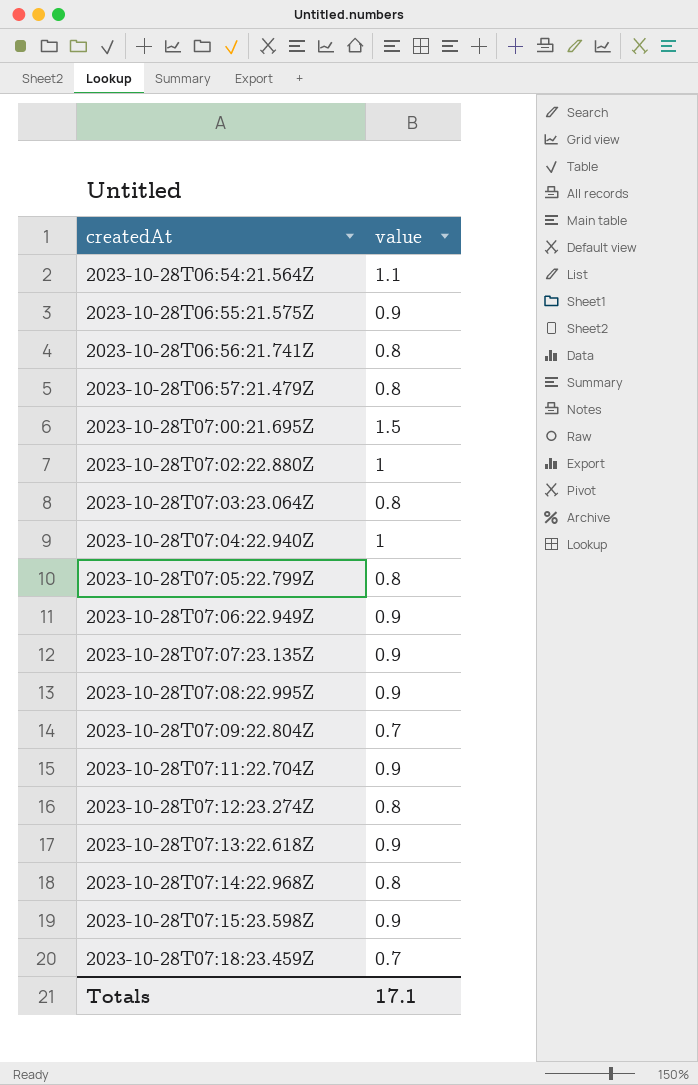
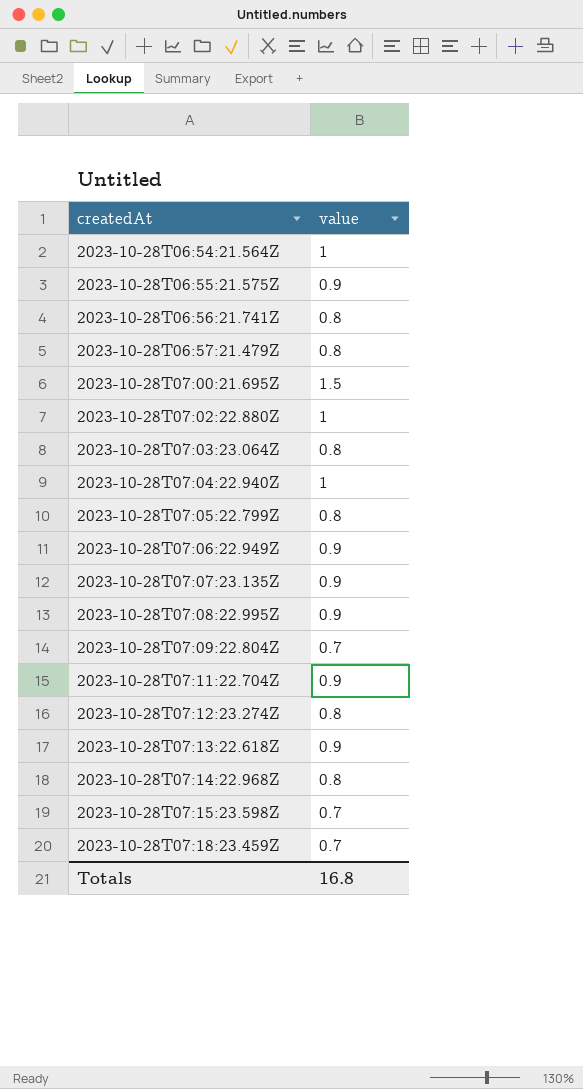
2023-10-28T06:54:21.564Z | value: 1.1 -> 1
2023-10-28T07:15:23.598Z | value: 0.9 -> 0.7
Totals | value: 17.1 -> 16.8

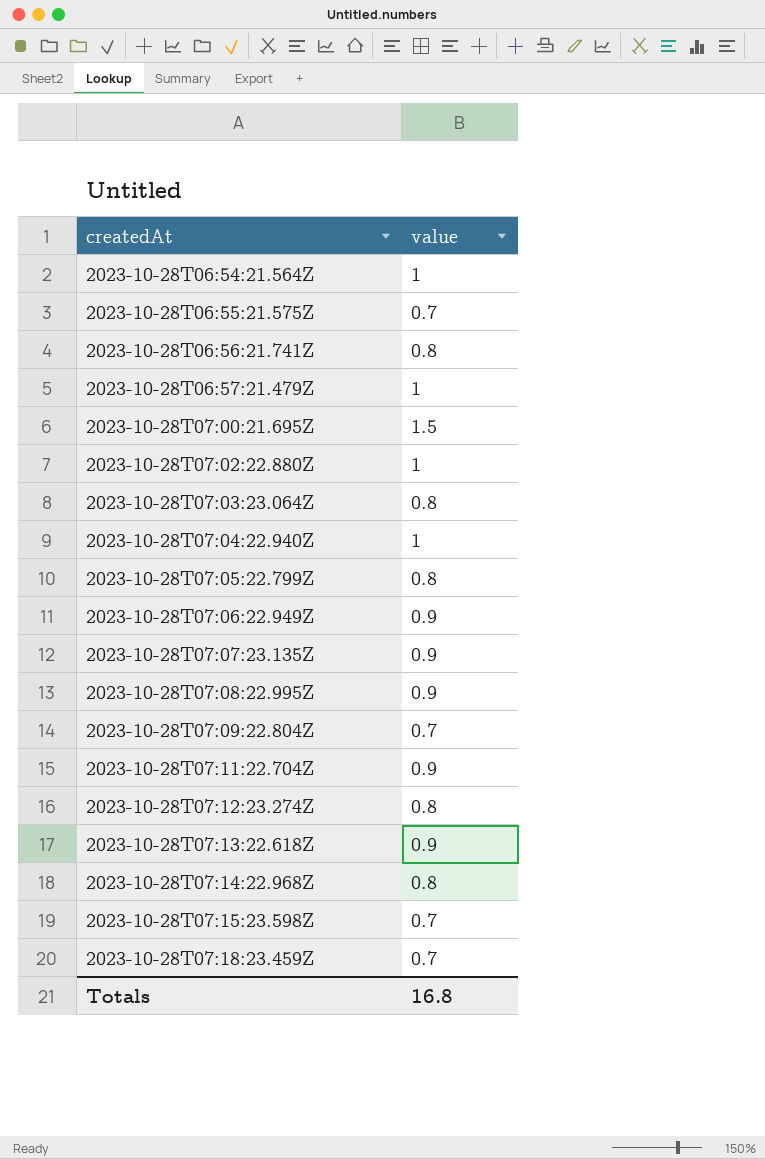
2023-10-28T06:55:21.575Z | value: 0.9 -> 0.7
2023-10-28T06:57:21.479Z | value: 0.8 -> 1

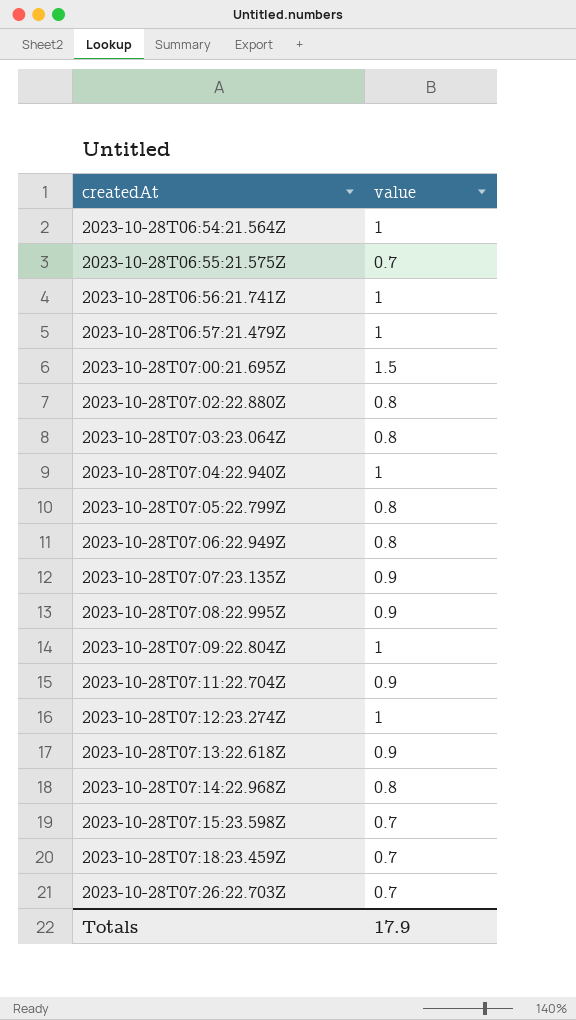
2023-10-28T06:56:21.741Z | value: 0.8 -> 1
2023-10-28T07:02:22.880Z | value: 1 -> 0.8
2023-10-28T07:06:22.949Z | value: 0.9 -> 0.8
2023-10-28T07:09:22.804Z | value: 0.7 -> 1
2023-10-28T07:12:23.274Z | value: 0.8 -> 1
row 2023-10-28T07:26:22.703Z: none -> 0.7
Totals | value: 16.8 -> 17.9

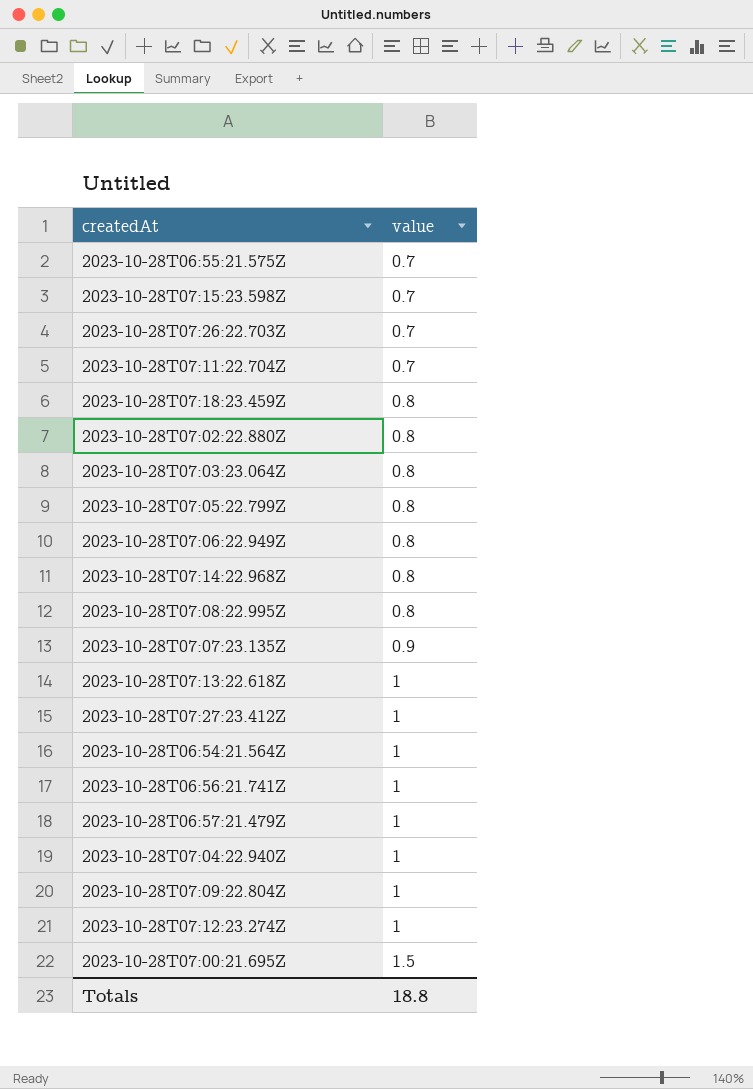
row order: createdAt ascending -> value ascending
2023-10-28T07:11:22.704Z | value: 0.9 -> 0.7
2023-10-28T07:18:23.459Z | value: 0.7 -> 0.8
2023-10-28T07:08:22.995Z | value: 0.9 -> 0.8
2023-10-28T07:13:22.618Z | value: 0.9 -> 1
row 2023-10-28T07:27:23.412Z: none -> 1
Totals | value: 17.9 -> 18.8

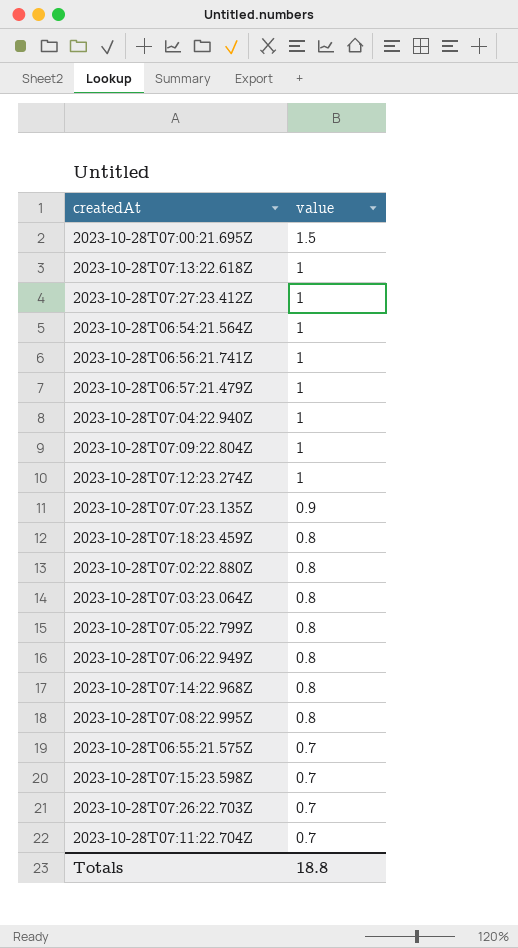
row order: value ascending -> value descending

